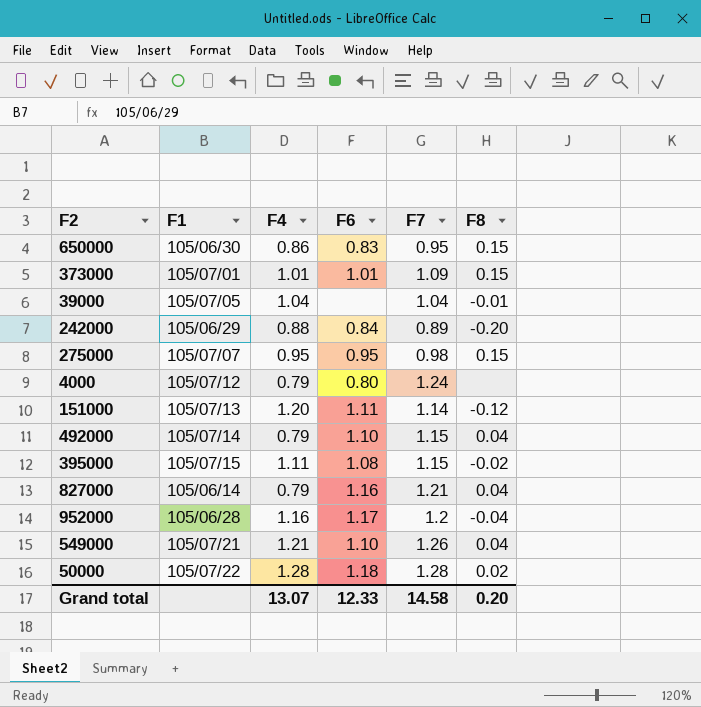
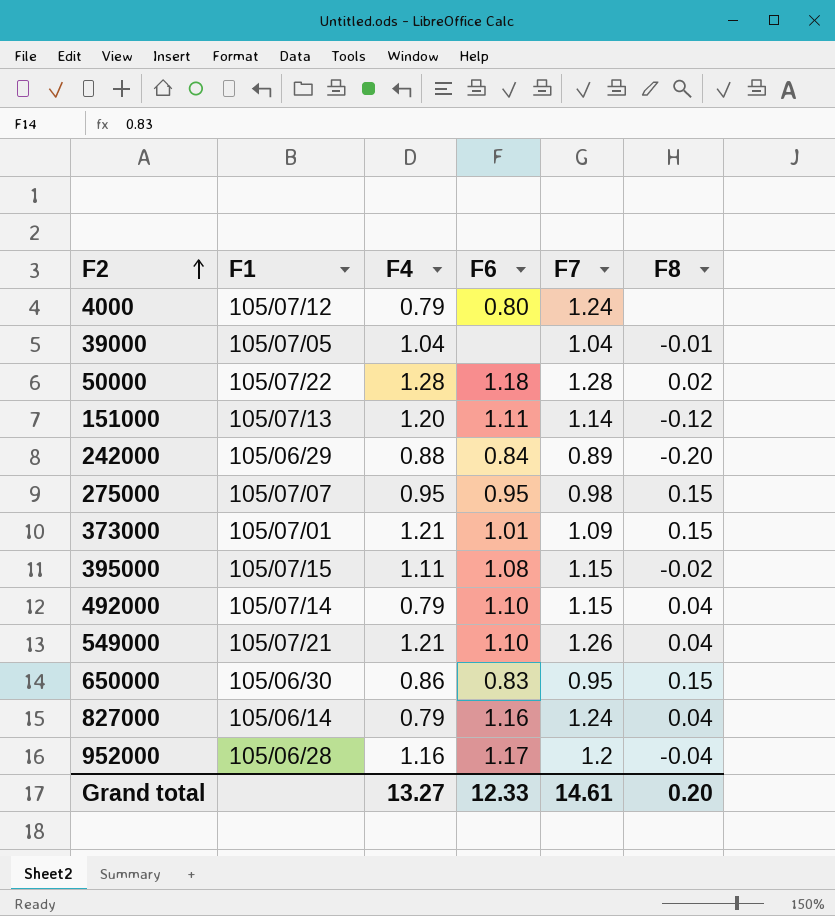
row order: none -> F2 ascending
373000 | F4: 1.01 -> 1.21
827000 | F7: 1.21 -> 1.24
Grand total | F4: 13.07 -> 13.27
Grand total | F7: 14.58 -> 14.61

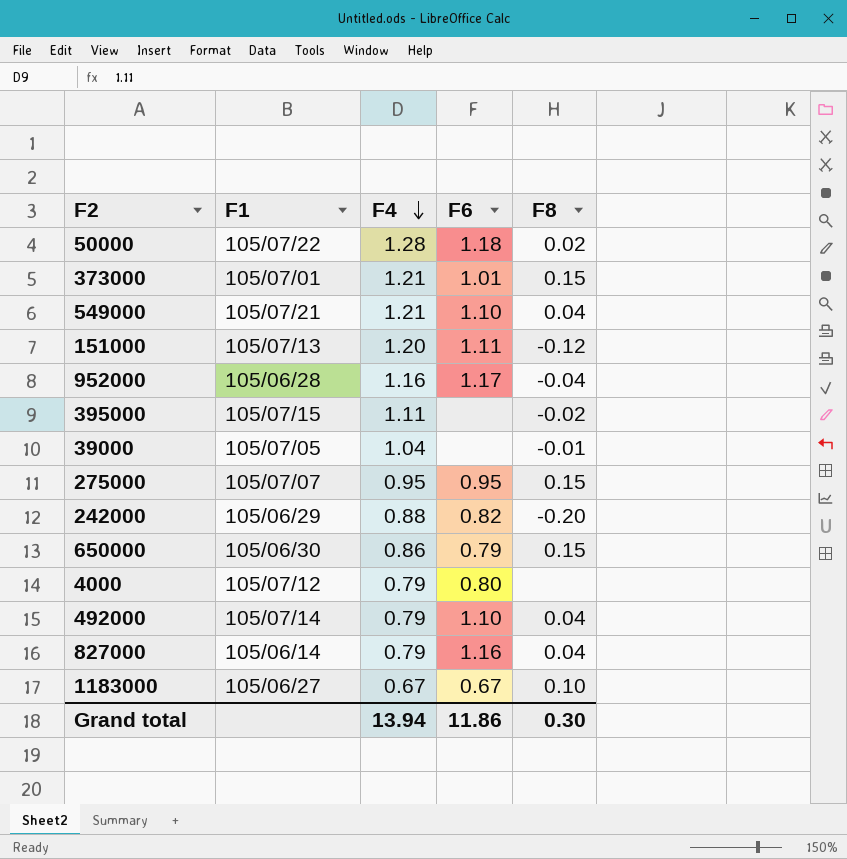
row order: F2 ascending -> F4 descending
column F7 | position: 5 -> none
395000 | F6: 1.08 -> none
242000 | F6: 0.84 -> 0.82
650000 | F6: 0.83 -> 0.79
row 1183000: none -> 105/06/27 | 0.67 | 0.67 | 0.10
Grand total | F4: 13.27 -> 13.94
Grand total | F6: 12.33 -> 11.86
Grand total | F8: 0.20 -> 0.30

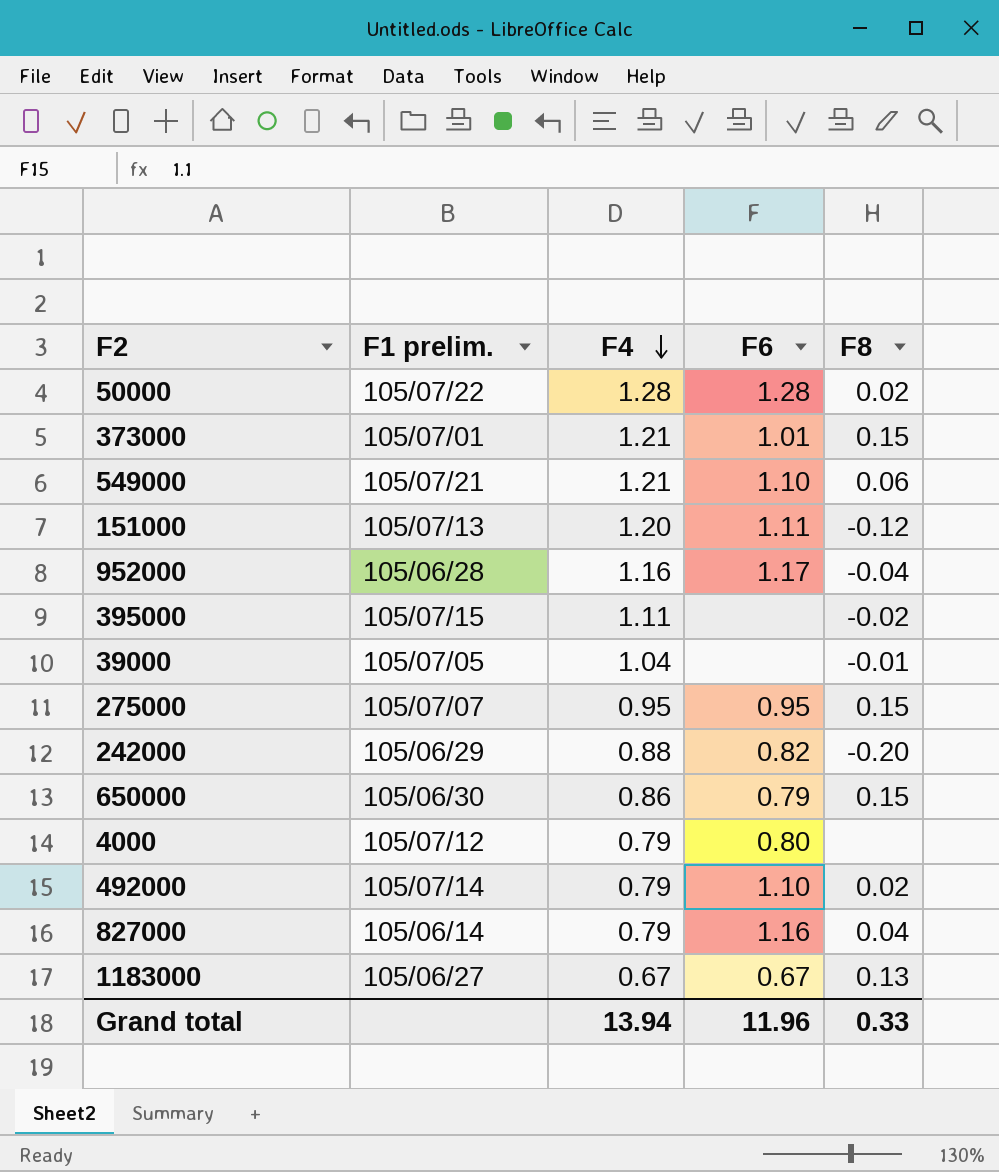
column name: F1 -> F1 prelim.
50000 | F6: 1.18 -> 1.28
549000 | F8: 0.04 -> 0.06
492000 | F8: 0.04 -> 0.02
1183000 | F8: 0.10 -> 0.13
Grand total | F6: 11.86 -> 11.96
Grand total | F8: 0.30 -> 0.33

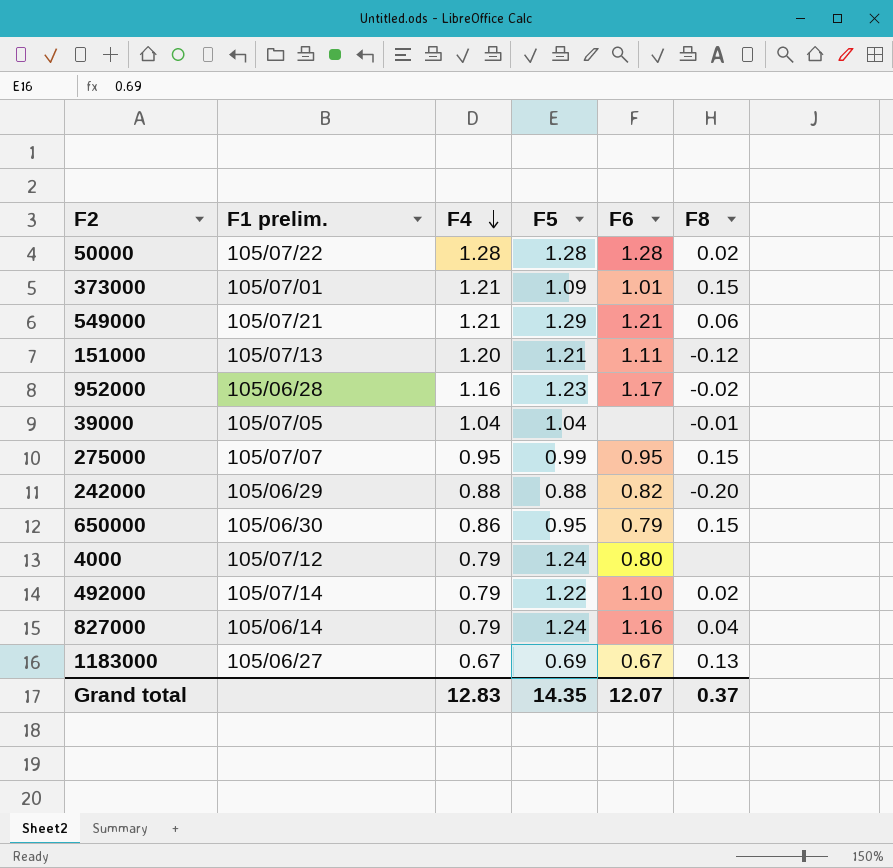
column F5 | position: none -> 4
row 395000: 105/07/15 | 1.11 | none | -0.02 -> none
549000 | F6: 1.10 -> 1.21
952000 | F8: -0.04 -> -0.02
Grand total | F4: 13.94 -> 12.83
Grand total | F6: 11.96 -> 12.07
Grand total | F8: 0.33 -> 0.37

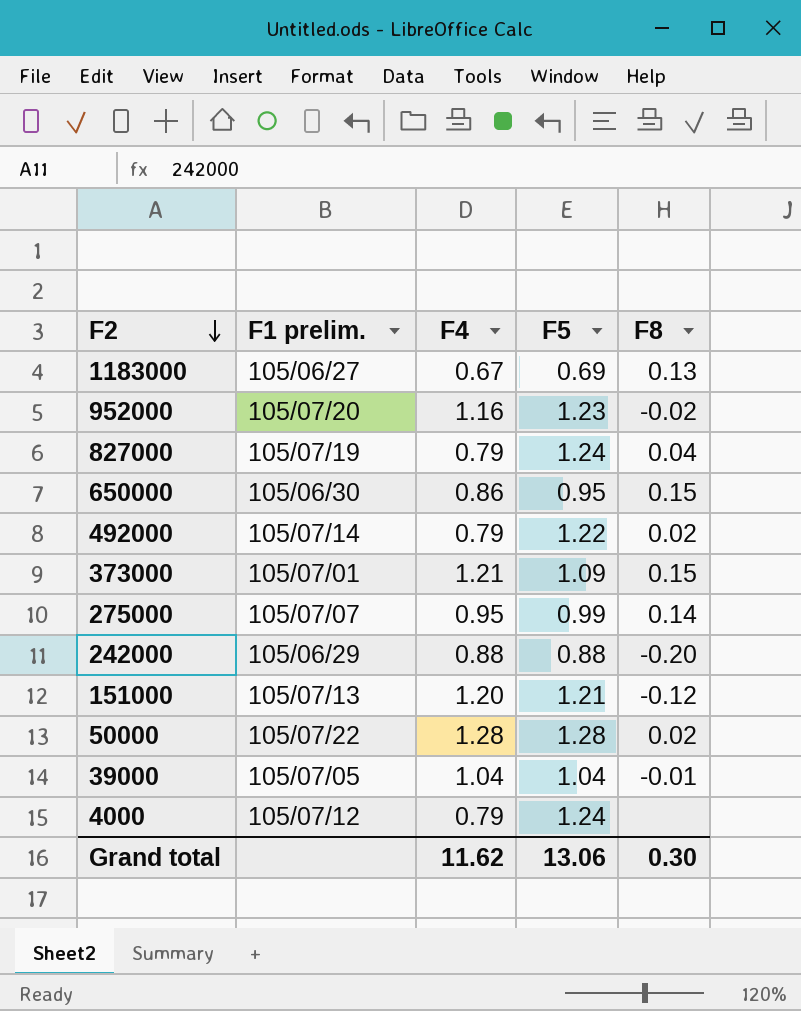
row order: F4 descending -> F2 descending
column F6 | position: 5 -> none
row 549000: 105/07/21 | 1.21 | 1.29 | 1.21 | 0.06 -> none
952000 | F1 prelim.: 105/06/28 -> 105/07/20
827000 | F1 prelim.: 105/06/14 -> 105/07/19
275000 | F8: 0.15 -> 0.14
Grand total | F4: 12.83 -> 11.62
Grand total | F5: 14.35 -> 13.06
Grand total | F8: 0.37 -> 0.30

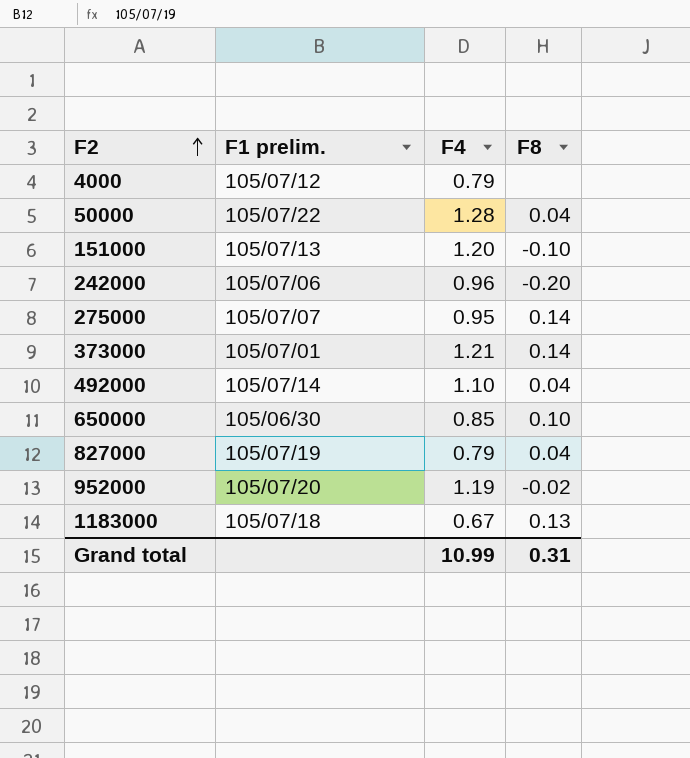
row order: F2 descending -> F2 ascending
column F5 | position: 4 -> none
row 39000: 105/07/05 | 1.04 | 1.04 | -0.01 -> none
50000 | F8: 0.02 -> 0.04
151000 | F8: -0.12 -> -0.10
242000 | F1 prelim.: 105/06/29 -> 105/07/06
242000 | F4: 0.88 -> 0.96
373000 | F8: 0.15 -> 0.14
492000 | F4: 0.79 -> 1.10
492000 | F8: 0.02 -> 0.04
650000 | F4: 0.86 -> 0.85
650000 | F8: 0.15 -> 0.10
952000 | F4: 1.16 -> 1.19
1183000 | F1 prelim.: 105/06/27 -> 105/07/18
Grand total | F4: 11.62 -> 10.99
Grand total | F8: 0.30 -> 0.31

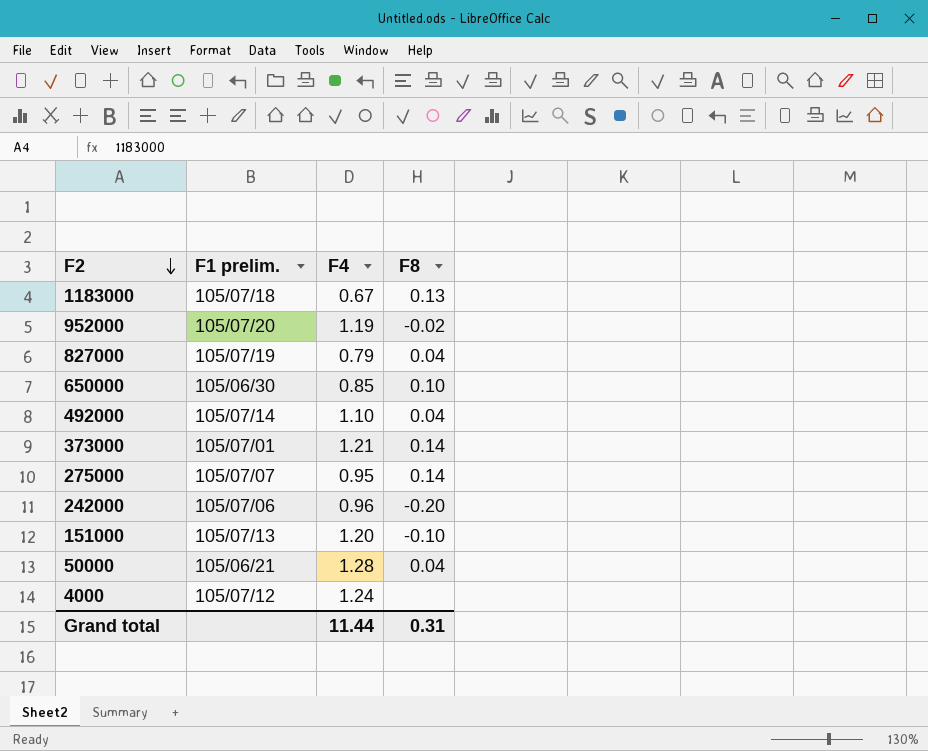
row order: F2 ascending -> F2 descending
50000 | F1 prelim.: 105/07/22 -> 105/06/21
4000 | F4: 0.79 -> 1.24
Grand total | F4: 10.99 -> 11.44

